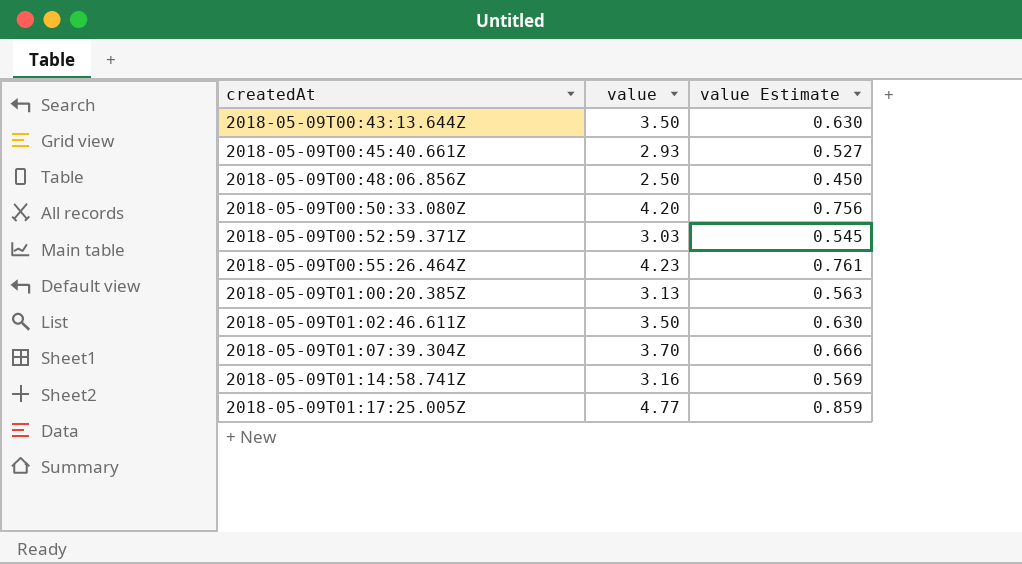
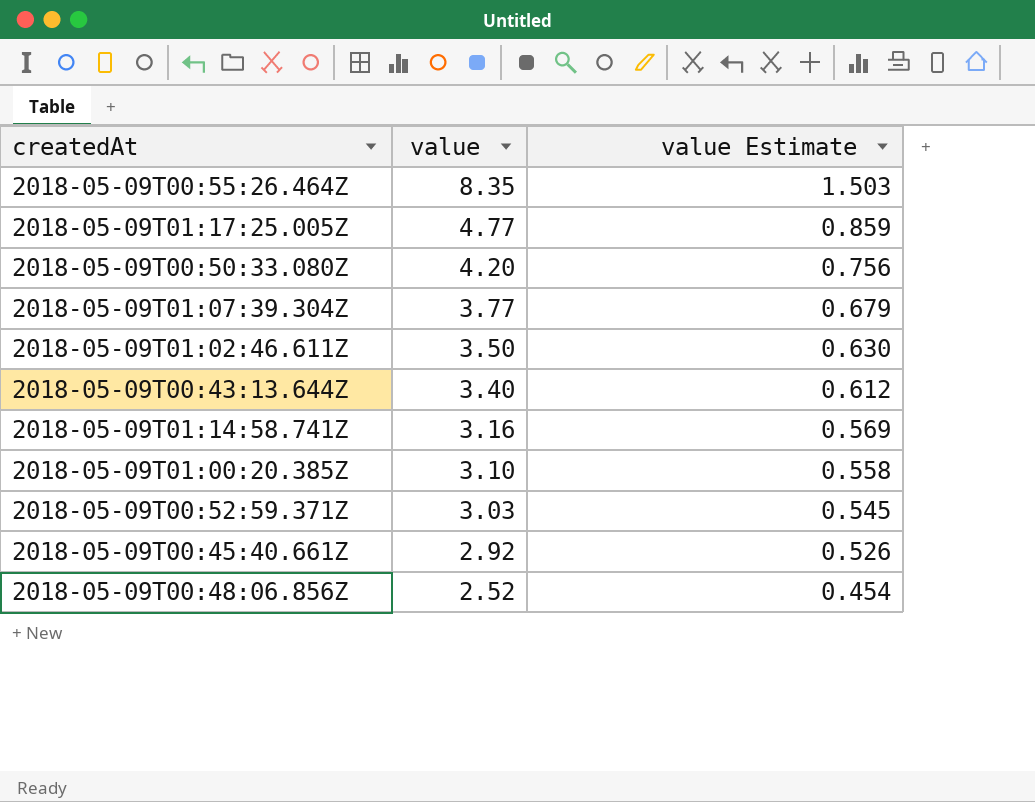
row order: createdAt ascending -> value descending
2018-05-09T00:55:26.464Z | value: 4.23 -> 8.35
2018-05-09T00:55:26.464Z | value Estimate: 0.761 -> 1.503
2018-05-09T01:07:39.304Z | value: 3.70 -> 3.77
2018-05-09T01:07:39.304Z | value Estimate: 0.666 -> 0.679
2018-05-09T00:43:13.644Z | value: 3.50 -> 3.40
2018-05-09T00:43:13.644Z | value Estimate: 0.630 -> 0.612
2018-05-09T01:00:20.385Z | value: 3.13 -> 3.10
2018-05-09T01:00:20.385Z | value Estimate: 0.563 -> 0.558
2018-05-09T00:45:40.661Z | value: 2.93 -> 2.92
2018-05-09T00:45:40.661Z | value Estimate: 0.527 -> 0.526
2018-05-09T00:48:06.856Z | value: 2.50 -> 2.52
2018-05-09T00:48:06.856Z | value Estimate: 0.450 -> 0.454

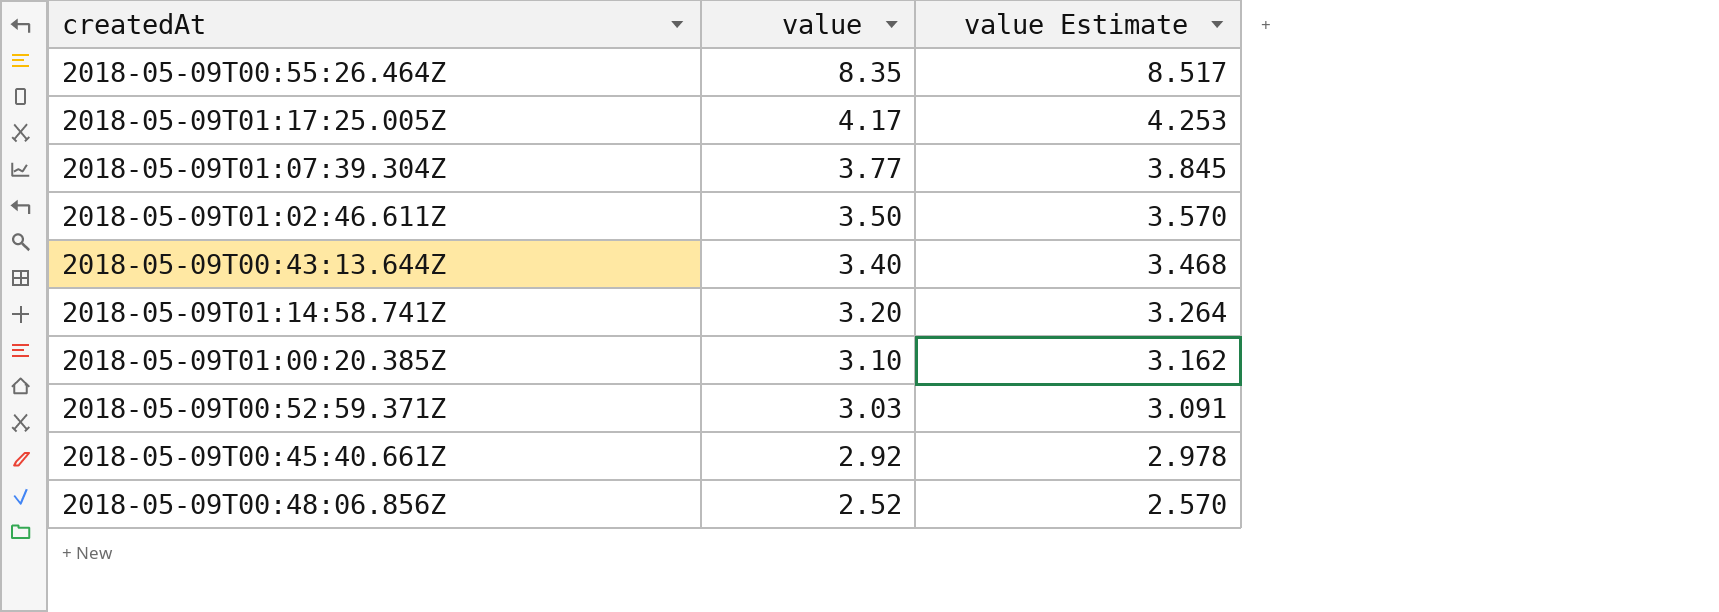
column value Estimate | formula: [value] * 0.18 -> [value] * 1.02
row 2018-05-09T00:50:33.080Z: 4.20 | 0.756 -> none
2018-05-09T01:17:25.005Z | value: 4.77 -> 4.17
2018-05-09T01:14:58.741Z | value: 3.16 -> 3.20

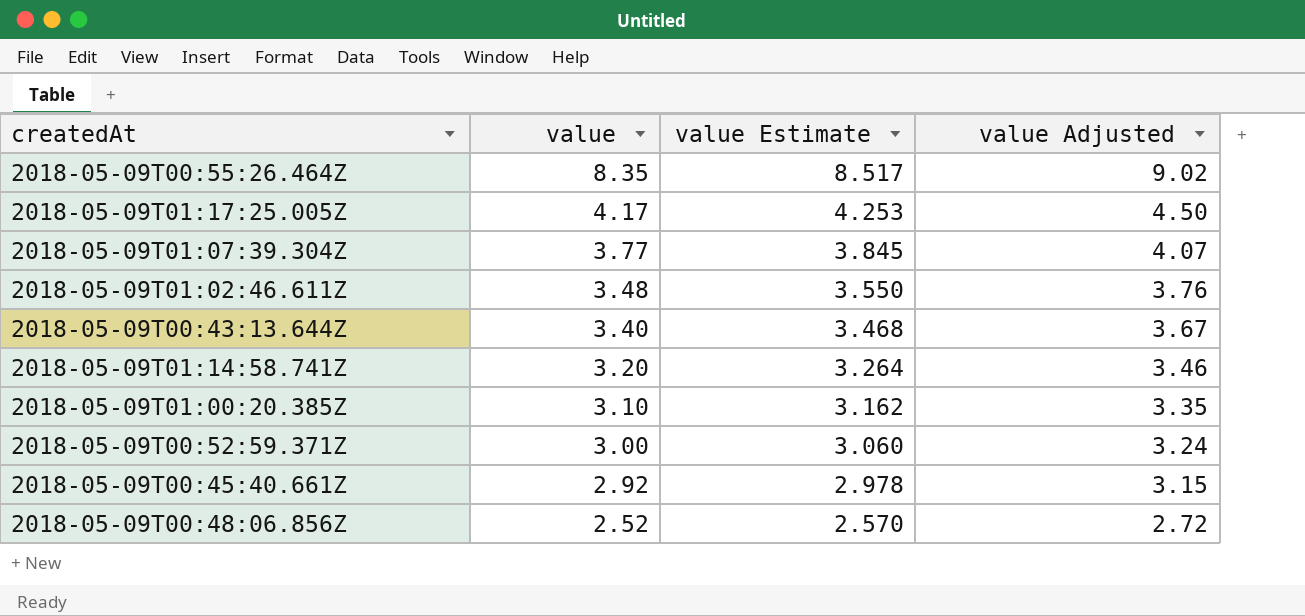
column value Adjusted | formula: none -> [value] * 1.08
2018-05-09T01:02:46.611Z | value: 3.50 -> 3.48
2018-05-09T01:02:46.611Z | value Estimate: 3.570 -> 3.550
2018-05-09T00:52:59.371Z | value: 3.03 -> 3.00
2018-05-09T00:52:59.371Z | value Estimate: 3.091 -> 3.060

